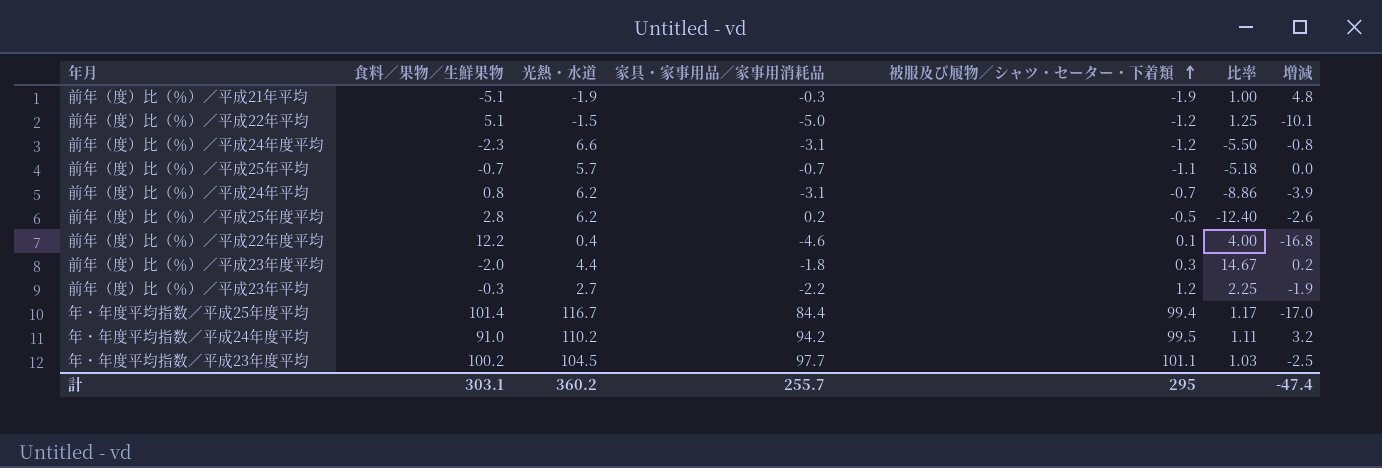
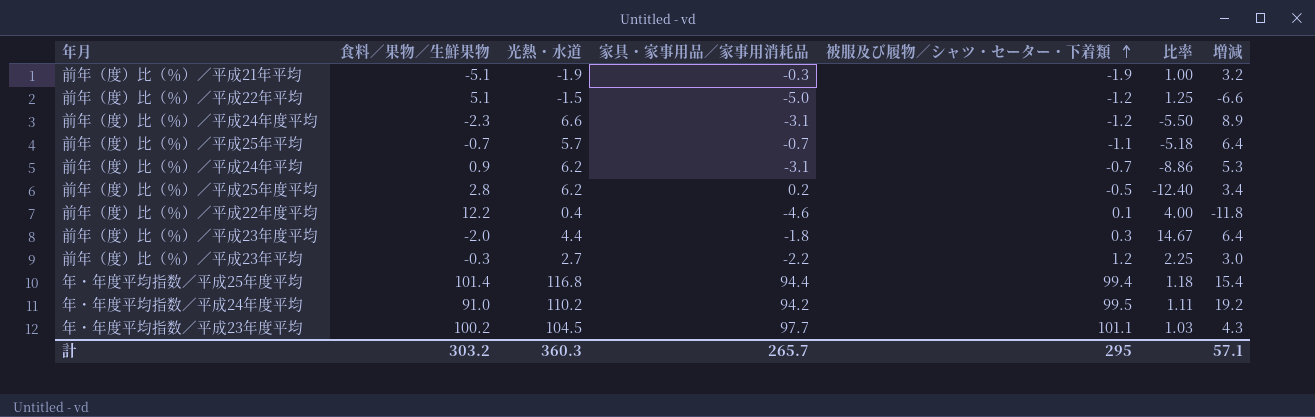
column 増減 | formula: [家具・家事用品／家事用消耗品] - [食料／果物／生鮮果物] -> [光熱・水道] - [食料／果物／生鮮果物]
前年（度）比（％）／平成24年平均 | 食料／果物／生鮮果物: 0.8 -> 0.9
年・年度平均指数／平成25年度平均 | 光熱・水道: 116.7 -> 116.8
年・年度平均指数／平成25年度平均 | 家具・家事用品／家事用消耗品: 84.4 -> 94.4
年・年度平均指数／平成25年度平均 | 比率: 1.17 -> 1.18
計 | 食料／果物／生鮮果物: 303.1 -> 303.2
計 | 光熱・水道: 360.2 -> 360.3
計 | 家具・家事用品／家事用消耗品: 255.7 -> 265.7
計 | 増減: -47.4 -> 57.1

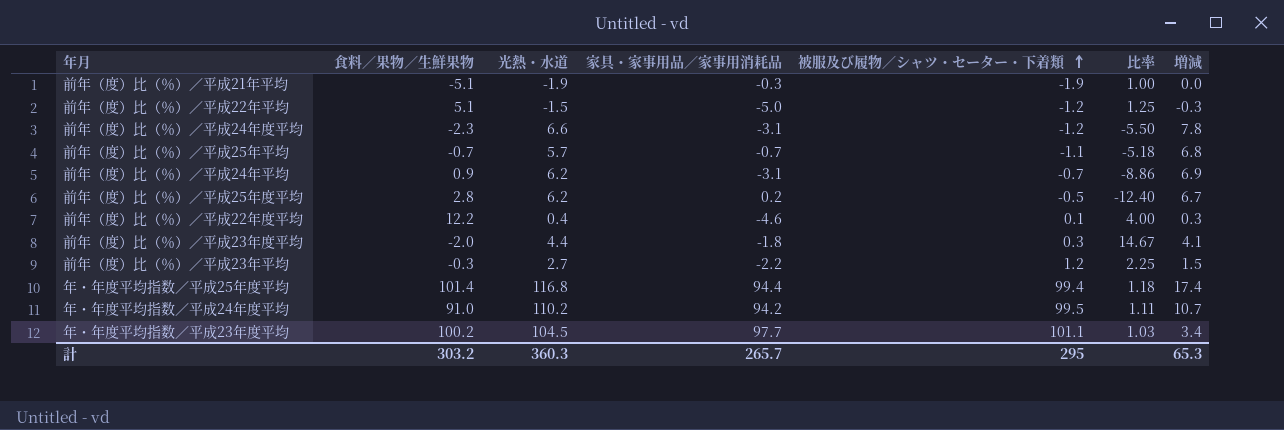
column 増減 | formula: [光熱・水道] - [食料／果物／生鮮果物] -> [光熱・水道] - [被服及び履物／シャツ・セーター・下着類]
計 | 増減: 57.1 -> 65.3

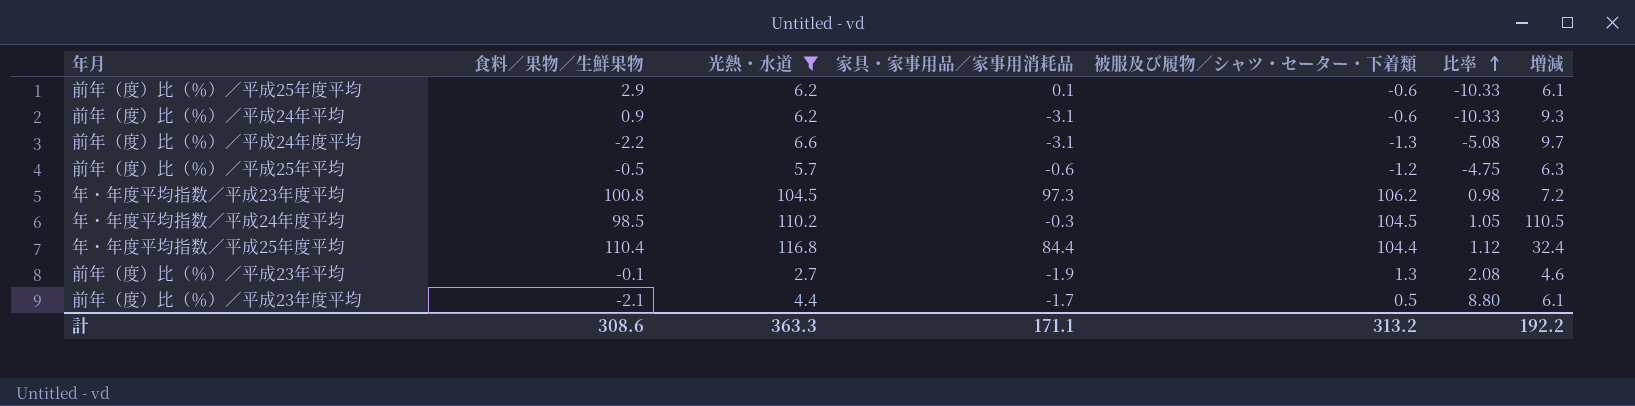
filter: none -> 光熱・水道 >= 2.7
row order: 被服及び履物／シャツ・セーター・下着類 ascending -> 比率 ascending
column 増減 | formula: [光熱・水道] - [被服及び履物／シャツ・セーター・下着類] -> [光熱・水道] - [家具・家事用品／家事用消耗品]
前年（度）比（％）／平成25年度平均 | 食料／果物／生鮮果物: 2.8 -> 2.9
前年（度）比（％）／平成25年度平均 | 家具・家事用品／家事用消耗品: 0.2 -> 0.1
前年（度）比（％）／平成25年度平均 | 被服及び履物／シャツ・セーター・下着類: -0.5 -> -0.6
前年（度）比（％）／平成25年度平均 | 比率: -12.40 -> -10.33
前年（度）比（％）／平成24年平均 | 被服及び履物／シャツ・セーター・下着類: -0.7 -> -0.6
前年（度）比（％）／平成24年平均 | 比率: -8.86 -> -10.33
前年（度）比（％）／平成24年度平均 | 食料／果物／生鮮果物: -2.3 -> -2.2
前年（度）比（％）／平成24年度平均 | 被服及び履物／シャツ・セーター・下着類: -1.2 -> -1.3
前年（度）比（％）／平成24年度平均 | 比率: -5.50 -> -5.08
前年（度）比（％）／平成25年平均 | 食料／果物／生鮮果物: -0.7 -> -0.5
前年（度）比（％）／平成25年平均 | 家具・家事用品／家事用消耗品: -0.7 -> -0.6
前年（度）比（％）／平成25年平均 | 被服及び履物／シャツ・セーター・下着類: -1.1 -> -1.2
前年（度）比（％）／平成25年平均 | 比率: -5.18 -> -4.75
年・年度平均指数／平成23年度平均 | 食料／果物／生鮮果物: 100.2 -> 100.8
年・年度平均指数／平成23年度平均 | 家具・家事用品／家事用消耗品: 97.7 -> 97.3
年・年度平均指数／平成23年度平均 | 被服及び履物／シャツ・セーター・下着類: 101.1 -> 106.2
年・年度平均指数／平成23年度平均 | 比率: 1.03 -> 0.98
年・年度平均指数／平成24年度平均 | 食料／果物／生鮮果物: 91.0 -> 98.5
年・年度平均指数／平成24年度平均 | 家具・家事用品／家事用消耗品: 94.2 -> -0.3
年・年度平均指数／平成24年度平均 | 被服及び履物／シャツ・セーター・下着類: 99.5 -> 104.5
年・年度平均指数／平成24年度平均 | 比率: 1.11 -> 1.05
年・年度平均指数／平成25年度平均 | 食料／果物／生鮮果物: 101.4 -> 110.4
年・年度平均指数／平成25年度平均 | 家具・家事用品／家事用消耗品: 94.4 -> 84.4
年・年度平均指数／平成25年度平均 | 被服及び履物／シャツ・セーター・下着類: 99.4 -> 104.4
年・年度平均指数／平成25年度平均 | 比率: 1.18 -> 1.12
前年（度）比（％）／平成23年平均 | 食料／果物／生鮮果物: -0.3 -> -0.1
前年（度）比（％）／平成23年平均 | 家具・家事用品／家事用消耗品: -2.2 -> -1.9
前年（度）比（％）／平成23年平均 | 被服及び履物／シャツ・セーター・下着類: 1.2 -> 1.3
前年（度）比（％）／平成23年平均 | 比率: 2.25 -> 2.08
前年（度）比（％）／平成23年度平均 | 食料／果物／生鮮果物: -2.0 -> -2.1
前年（度）比（％）／平成23年度平均 | 家具・家事用品／家事用消耗品: -1.8 -> -1.7
前年（度）比（％）／平成23年度平均 | 被服及び履物／シャツ・セーター・下着類: 0.3 -> 0.5
前年（度）比（％）／平成23年度平均 | 比率: 14.67 -> 8.80
計 | 食料／果物／生鮮果物: 303.2 -> 308.6
計 | 光熱・水道: 360.3 -> 363.3
計 | 家具・家事用品／家事用消耗品: 265.7 -> 171.1
計 | 被服及び履物／シャツ・セーター・下着類: 295 -> 313.2
計 | 増減: 65.3 -> 192.2

